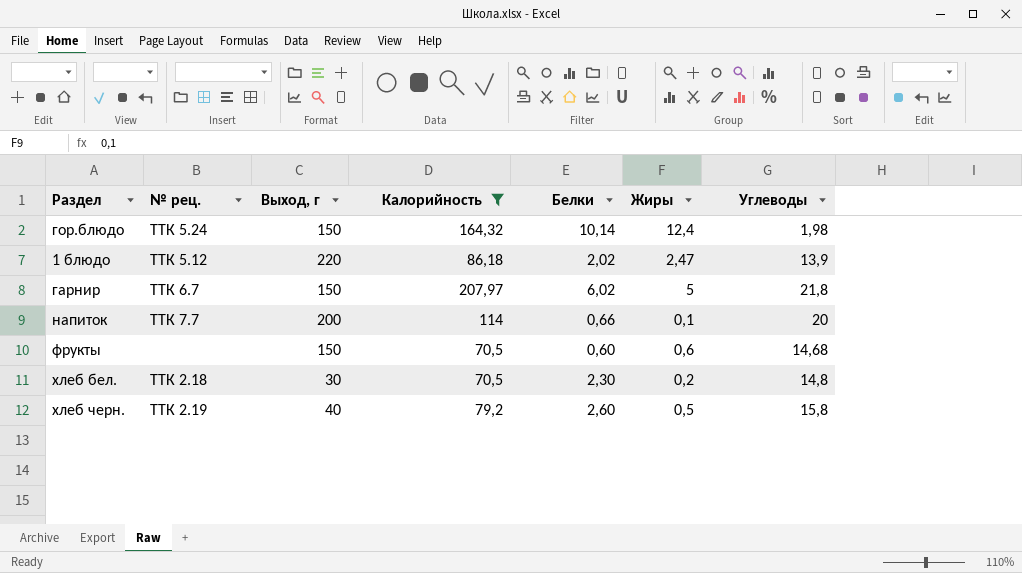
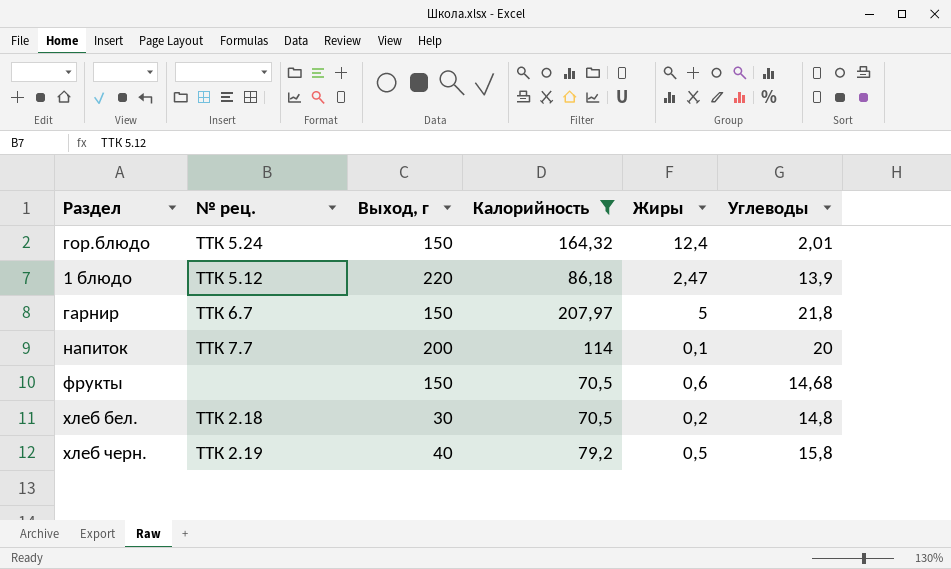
column Белки | position: 5 -> none
гор.блюдо | Углеводы: 1,98 -> 2,01

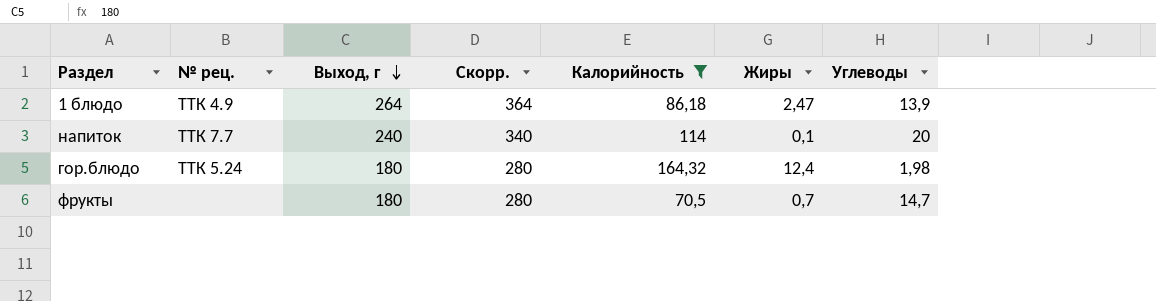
row order: none -> Выход, г descending
column Скорр. | formula: none -> [Выход, г] + 100
row гарнир: ТТК 6.7 | 150 | 207,97 | 5 | 21,8 -> none
row хлеб бел.: ТТК 2.18 | 30 | 70,5 | 0,2 | 14,8 -> none
row хлеб черн.: ТТК 2.19 | 40 | 79,2 | 0,5 | 15,8 -> none
1 блюдо | № рец.: ТТК 5.12 -> ТТК 4.9
1 блюдо | Выход, г: 220 -> 264
напиток | Выход, г: 200 -> 240
гор.блюдо | Выход, г: 150 -> 180
гор.блюдо | Углеводы: 2,01 -> 1,98
фрукты | Выход, г: 150 -> 180
фрукты | Жиры: 0,6 -> 0,7
фрукты | Углеводы: 14,68 -> 14,7

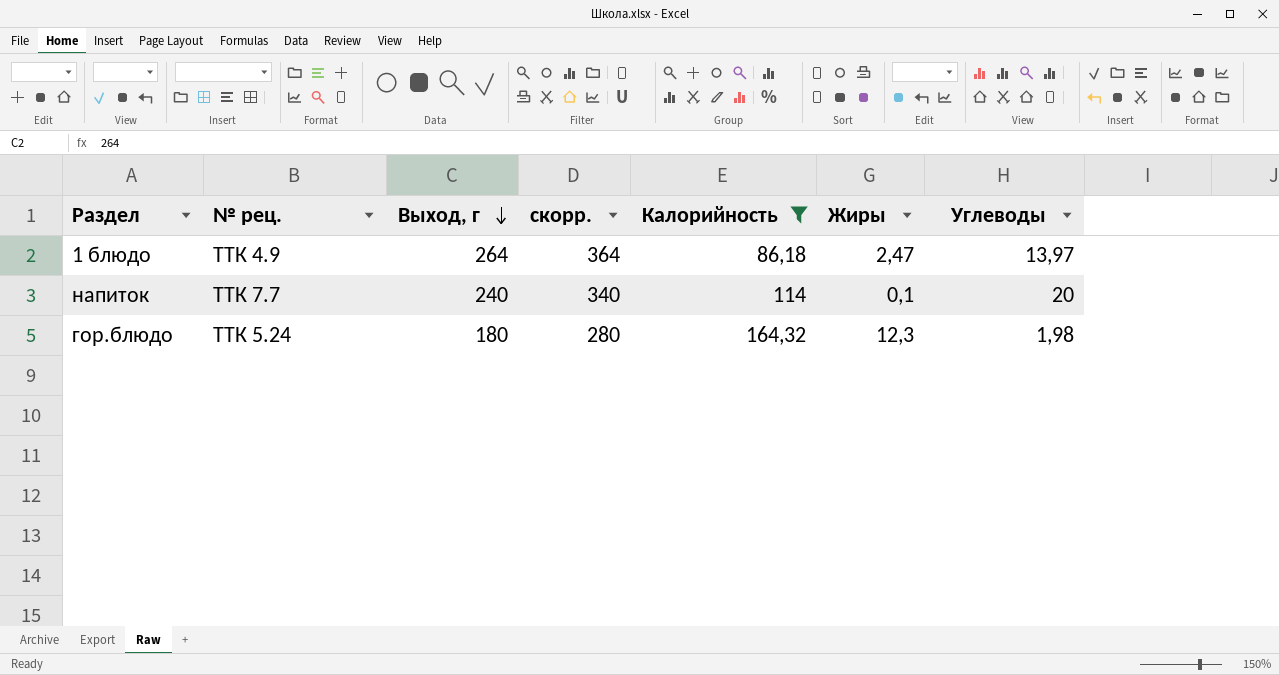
column name: Скорр. -> скорр.
row фрукты: none | 180 | 280 | 70,5 | 0,7 | 14,7 -> none
1 блюдо | Углеводы: 13,9 -> 13,97
гор.блюдо | Жиры: 12,4 -> 12,3

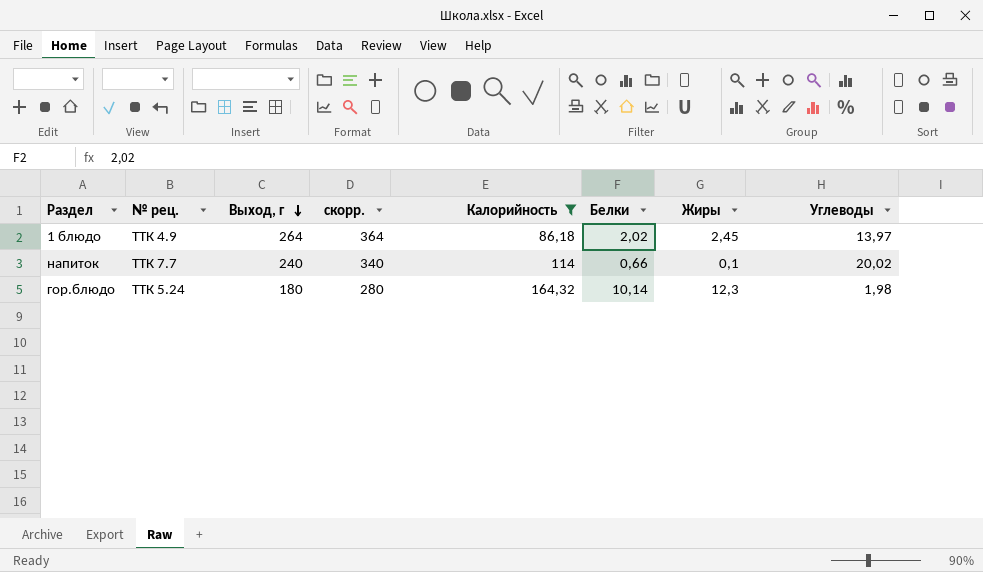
column Белки | position: none -> 6
1 блюдо | Жиры: 2,47 -> 2,45
напиток | Углеводы: 20 -> 20,02

